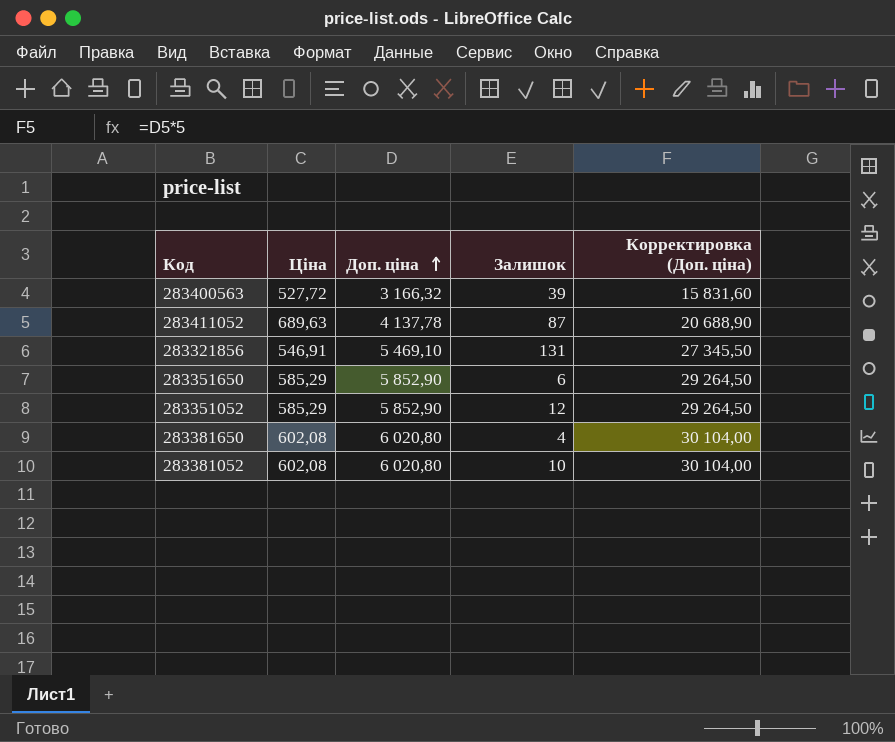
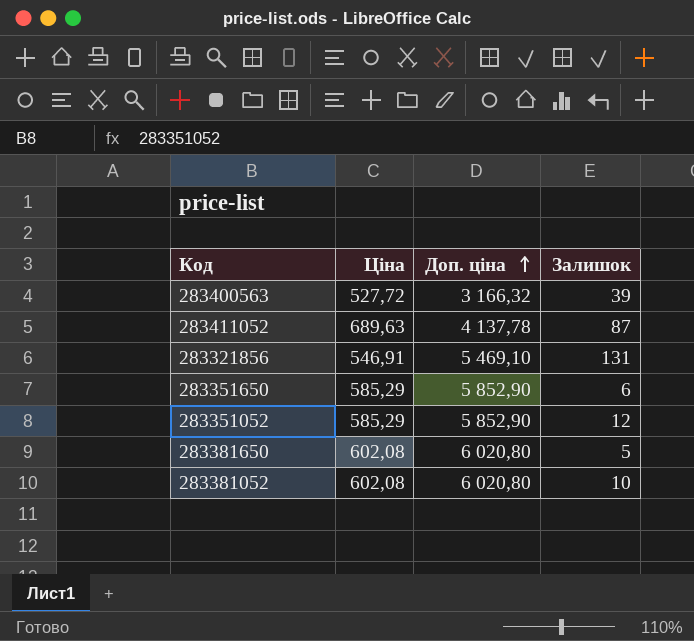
column Корректировка (Доп. ціна) | formula: [Доп. ціна] * 5 -> none
283381650 | Залишок: 4 -> 5

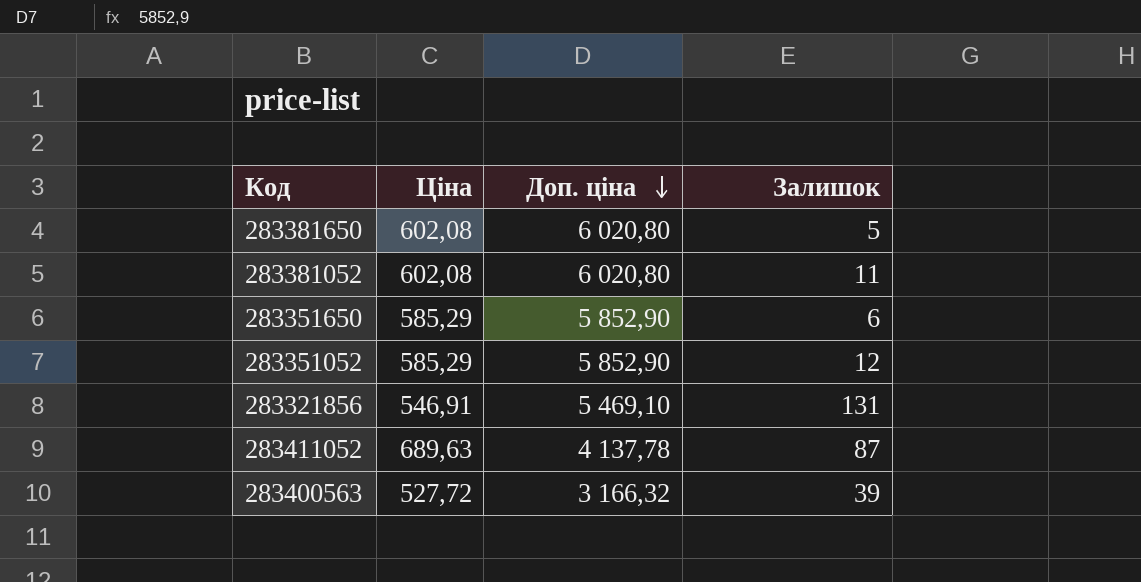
row order: Доп. ціна ascending -> Доп. ціна descending
283381052 | Залишок: 10 -> 11

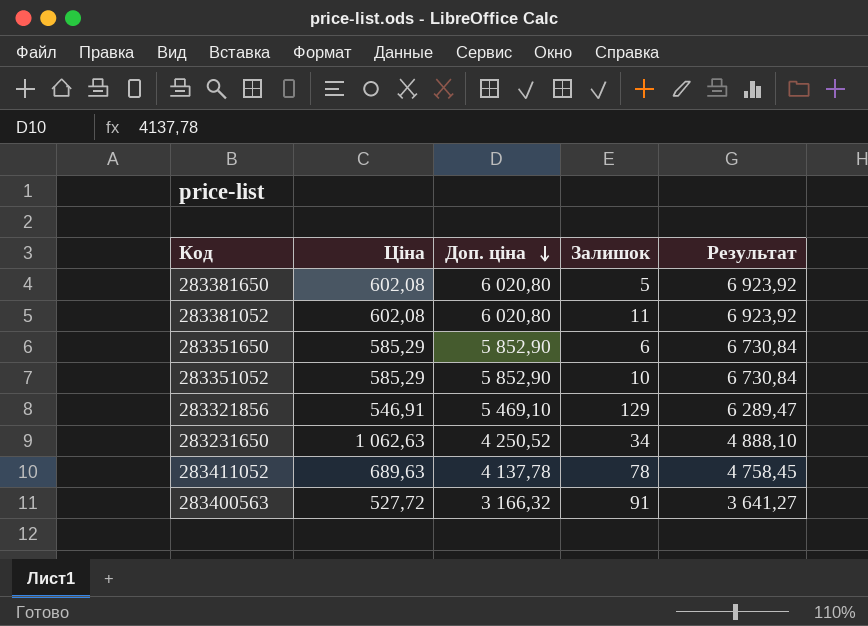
column Результат | formula: none -> [Доп. ціна] * 1,15
283351052 | Залишок: 12 -> 10
283321856 | Залишок: 131 -> 129
row 283231650: none -> 1 062,63 | 4 250,52 | 34 | 4 888,10
283411052 | Залишок: 87 -> 78
283400563 | Залишок: 39 -> 91

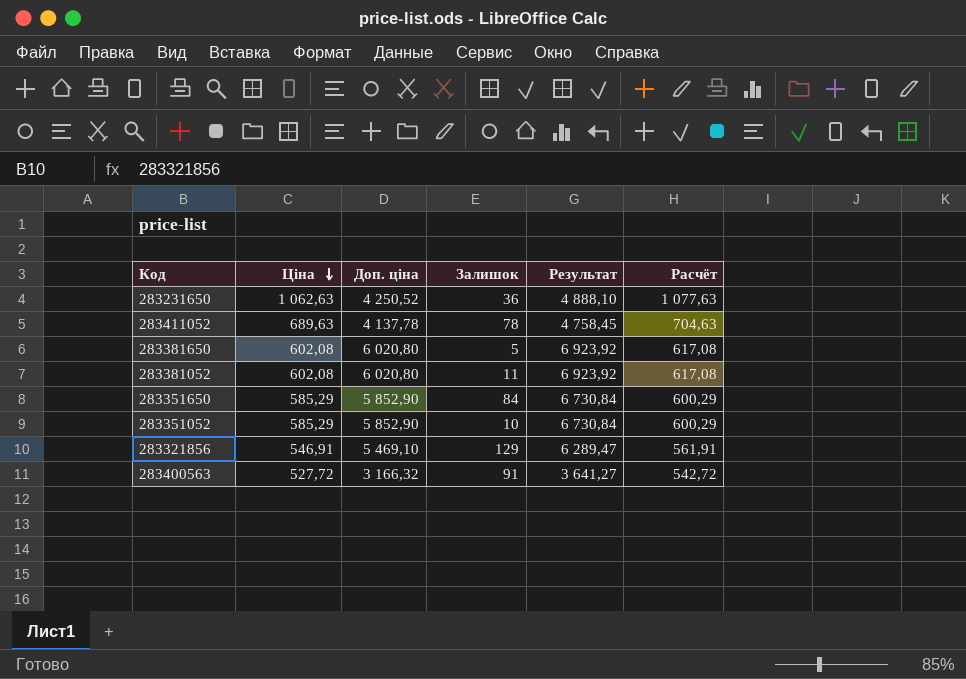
row order: Доп. ціна descending -> Ціна descending
column Расчёт | formula: none -> [Ціна] + 15
283231650 | Залишок: 34 -> 36
283351650 | Залишок: 6 -> 84

